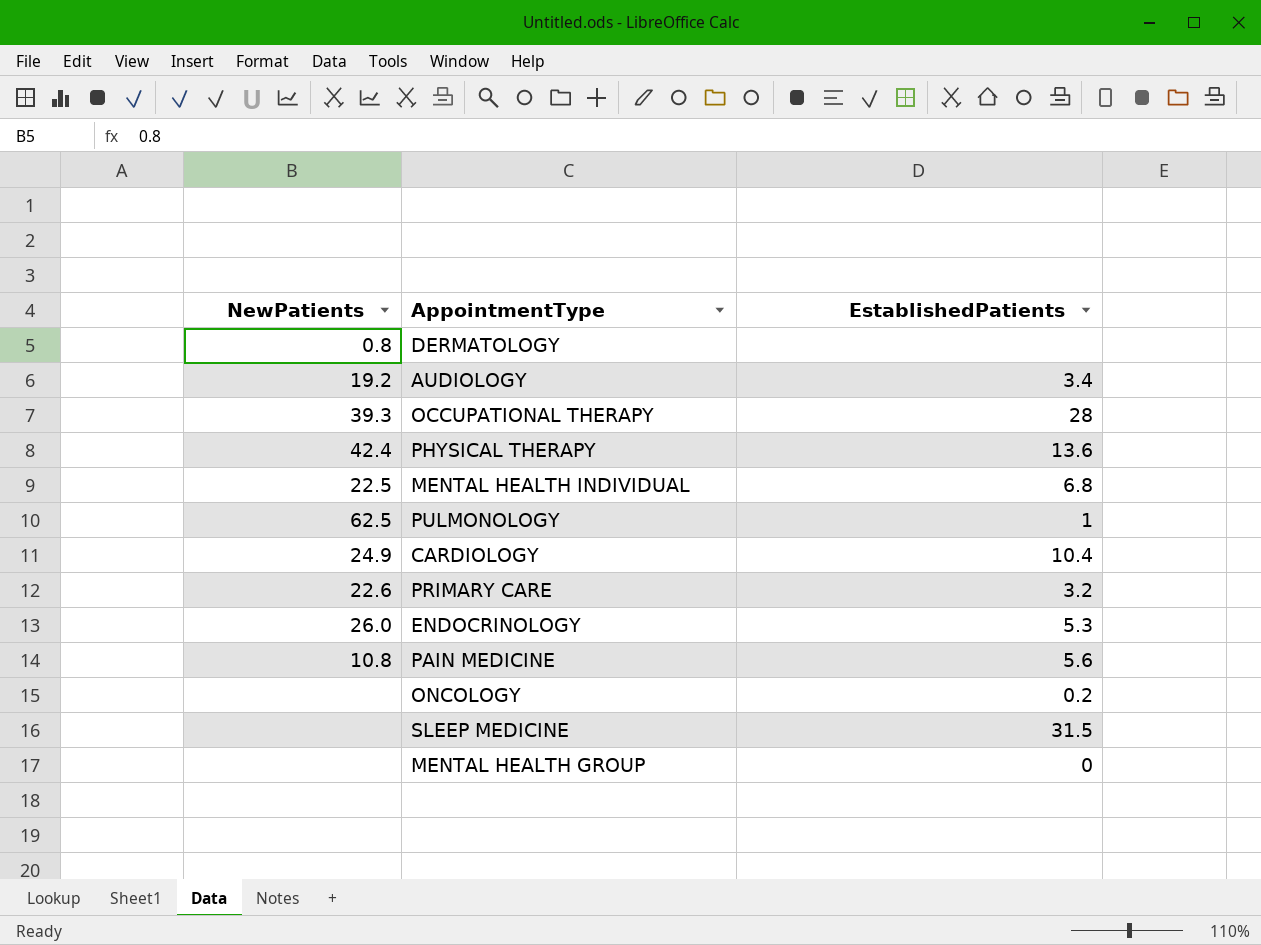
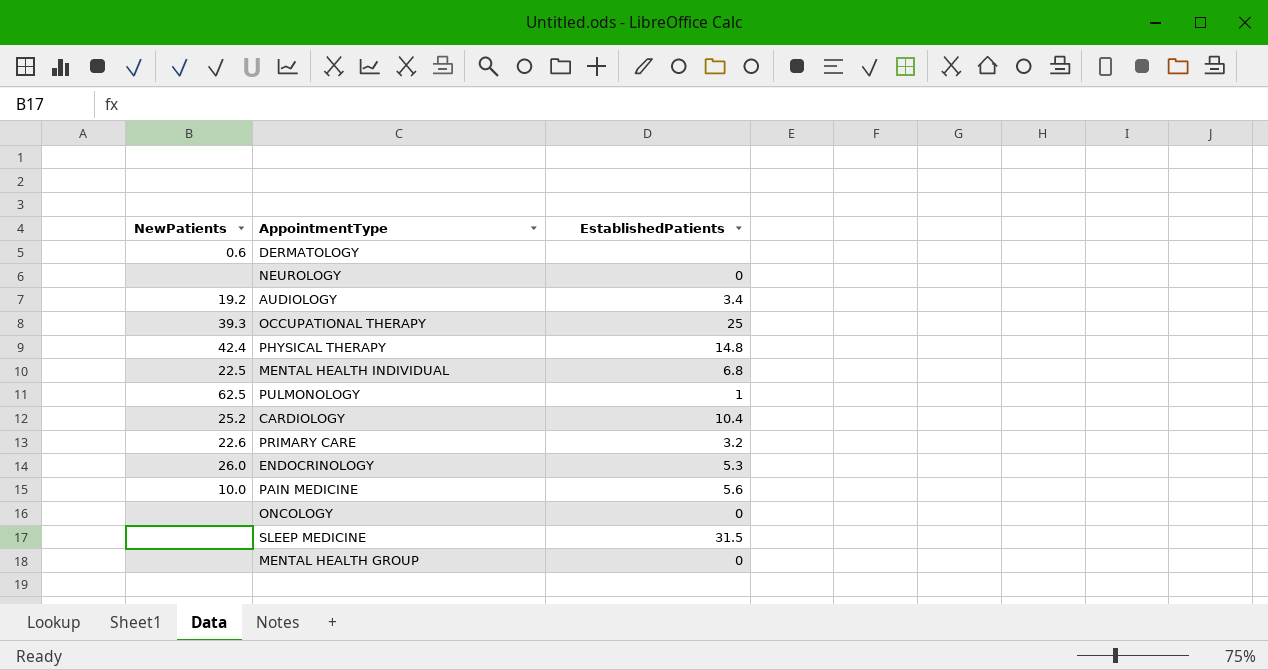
DERMATOLOGY | NewPatients: 0.8 -> 0.6
row NEUROLOGY: none -> none | 0
OCCUPATIONAL THERAPY | EstablishedPatients: 28 -> 25
PHYSICAL THERAPY | EstablishedPatients: 13.6 -> 14.8
CARDIOLOGY | NewPatients: 24.9 -> 25.2
PAIN MEDICINE | NewPatients: 10.8 -> 10.0
ONCOLOGY | EstablishedPatients: 0.2 -> 0

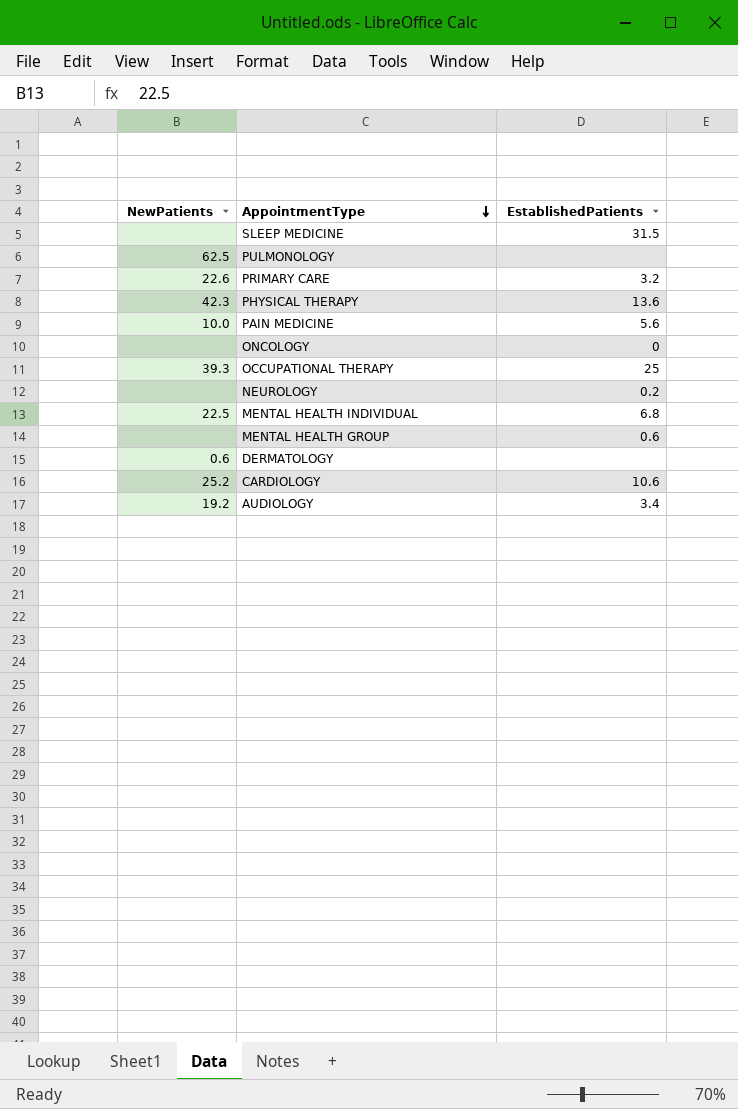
row order: none -> AppointmentType descending
row ENDOCRINOLOGY: 26.0 | 5.3 -> none
PULMONOLOGY | EstablishedPatients: 1 -> none
PHYSICAL THERAPY | NewPatients: 42.4 -> 42.3
PHYSICAL THERAPY | EstablishedPatients: 14.8 -> 13.6
NEUROLOGY | EstablishedPatients: 0 -> 0.2
MENTAL HEALTH GROUP | EstablishedPatients: 0 -> 0.6
CARDIOLOGY | EstablishedPatients: 10.4 -> 10.6

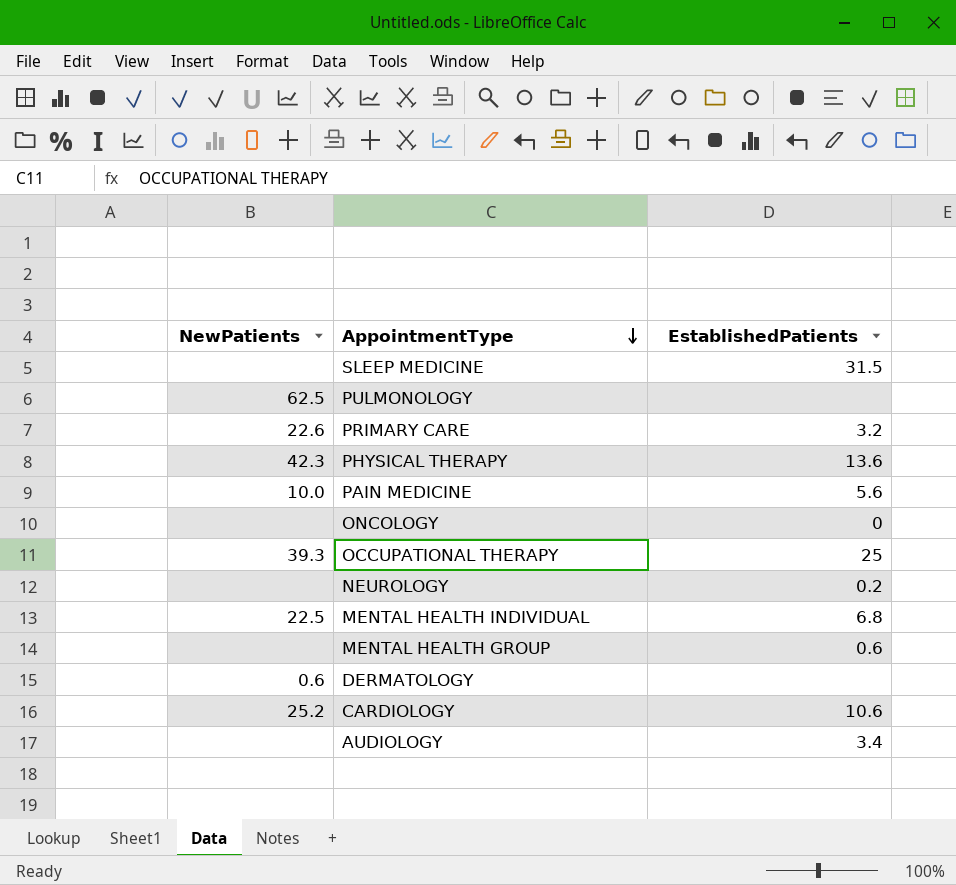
AUDIOLOGY | NewPatients: 19.2 -> none

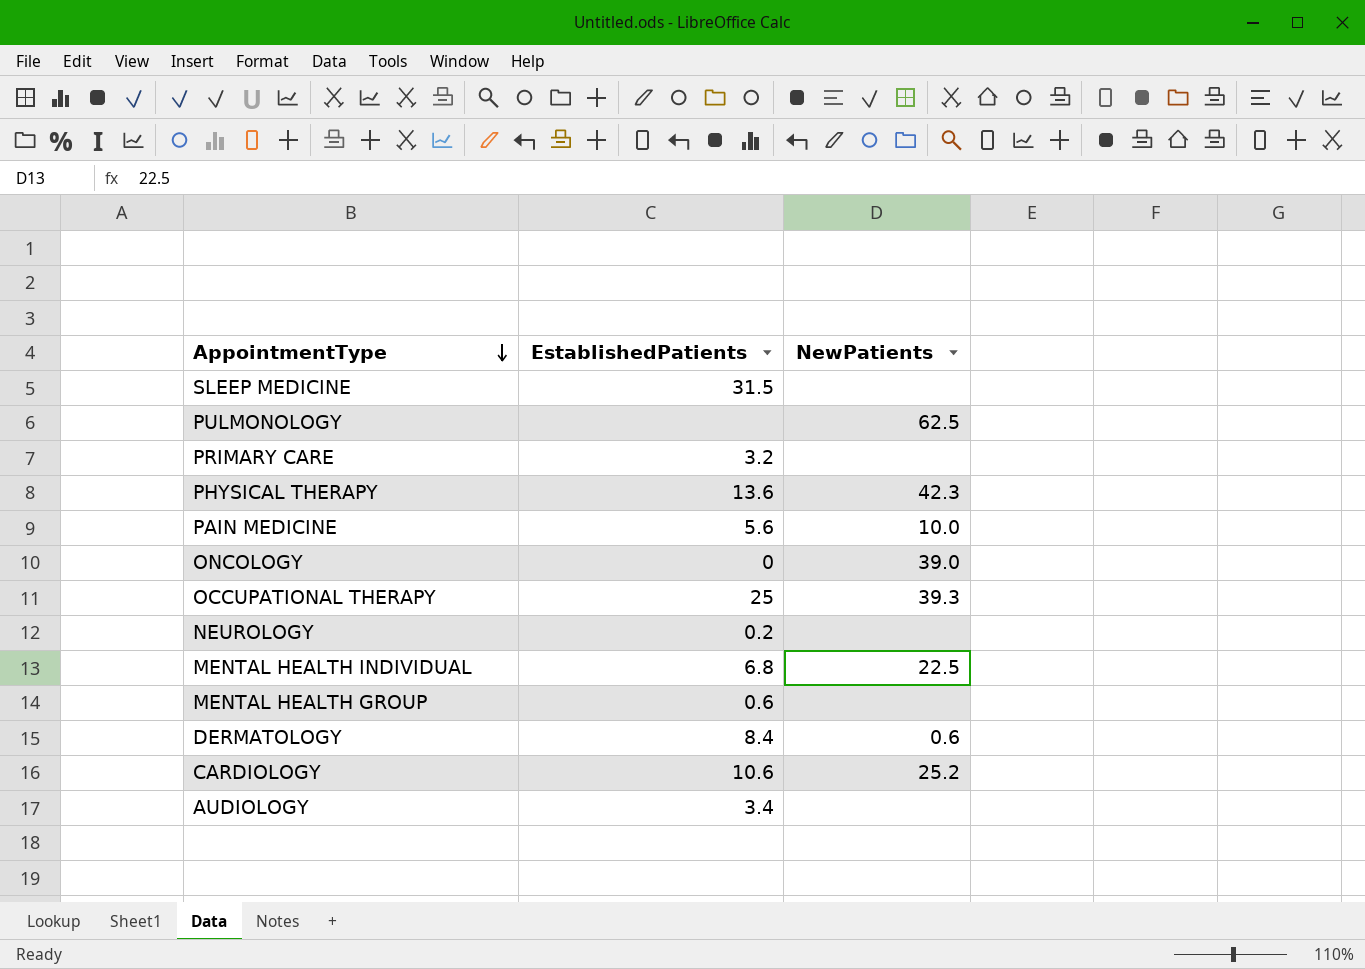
column NewPatients | position: 1 -> 3
PRIMARY CARE | NewPatients: 22.6 -> none
ONCOLOGY | NewPatients: none -> 39.0
DERMATOLOGY | EstablishedPatients: none -> 8.4

